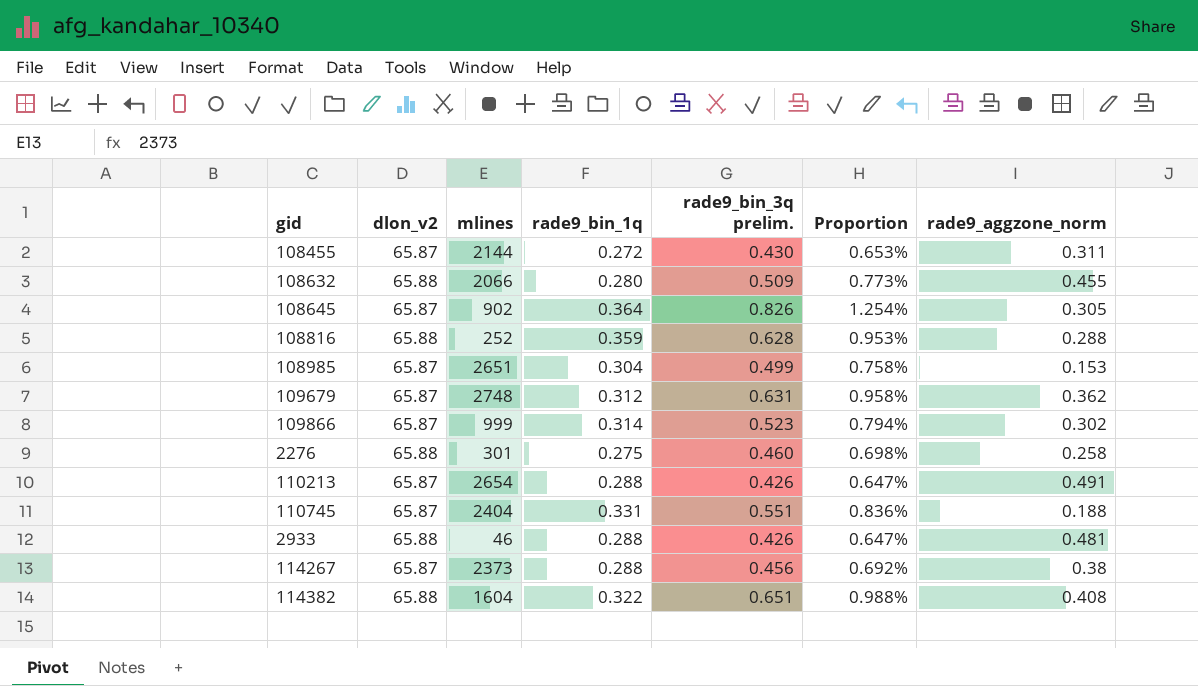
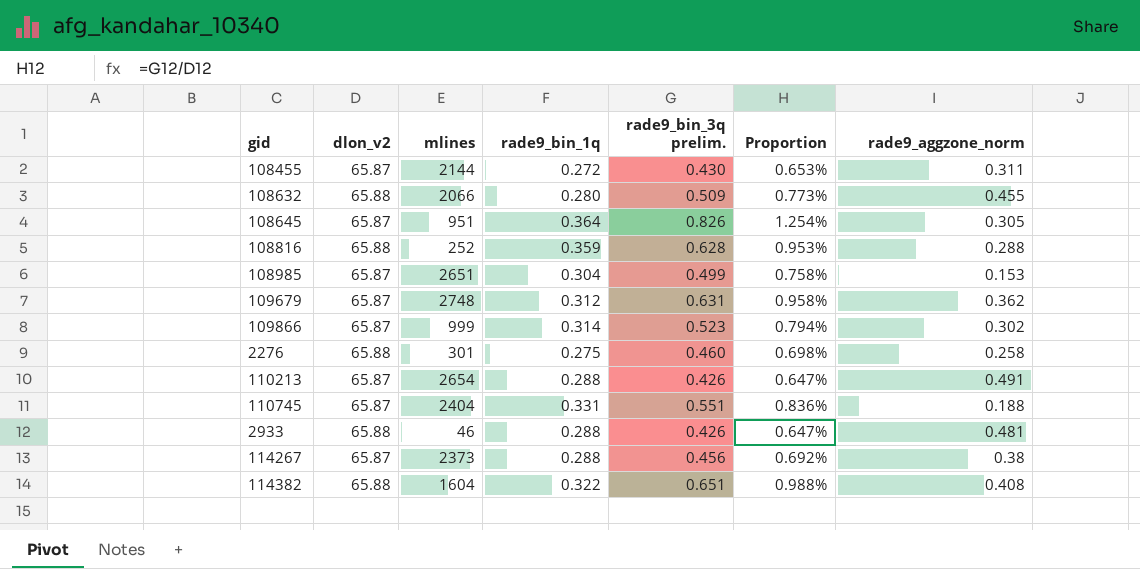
108645 | mlines: 902 -> 951

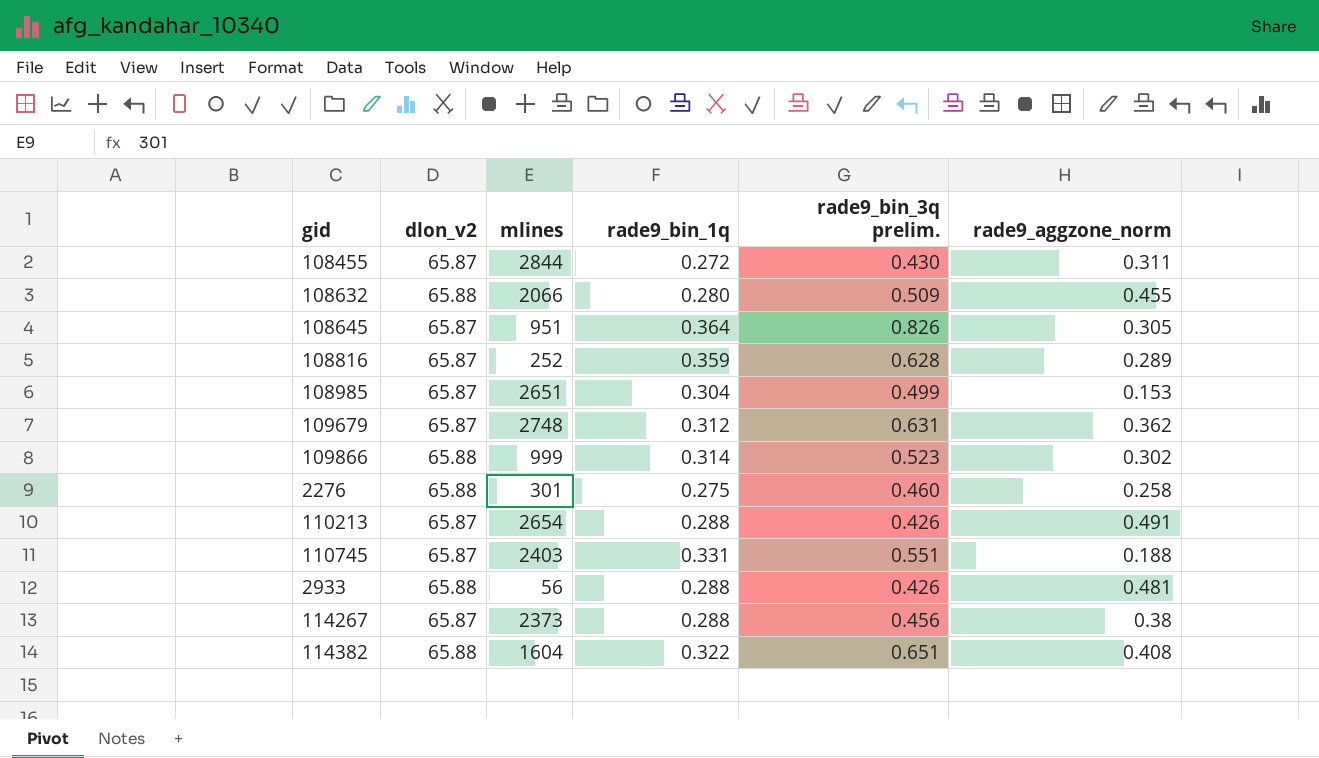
column Proportion | formula: [rade9_bin_3q prelim.] / [dlon_v2] -> none
108455 | mlines: 2144 -> 2844
108816 | dlon_v2: 65.88 -> 65.87
108816 | rade9_aggzone_norm: 0.288 -> 0.289
109866 | dlon_v2: 65.87 -> 65.88
110745 | mlines: 2404 -> 2403
2933 | mlines: 46 -> 56

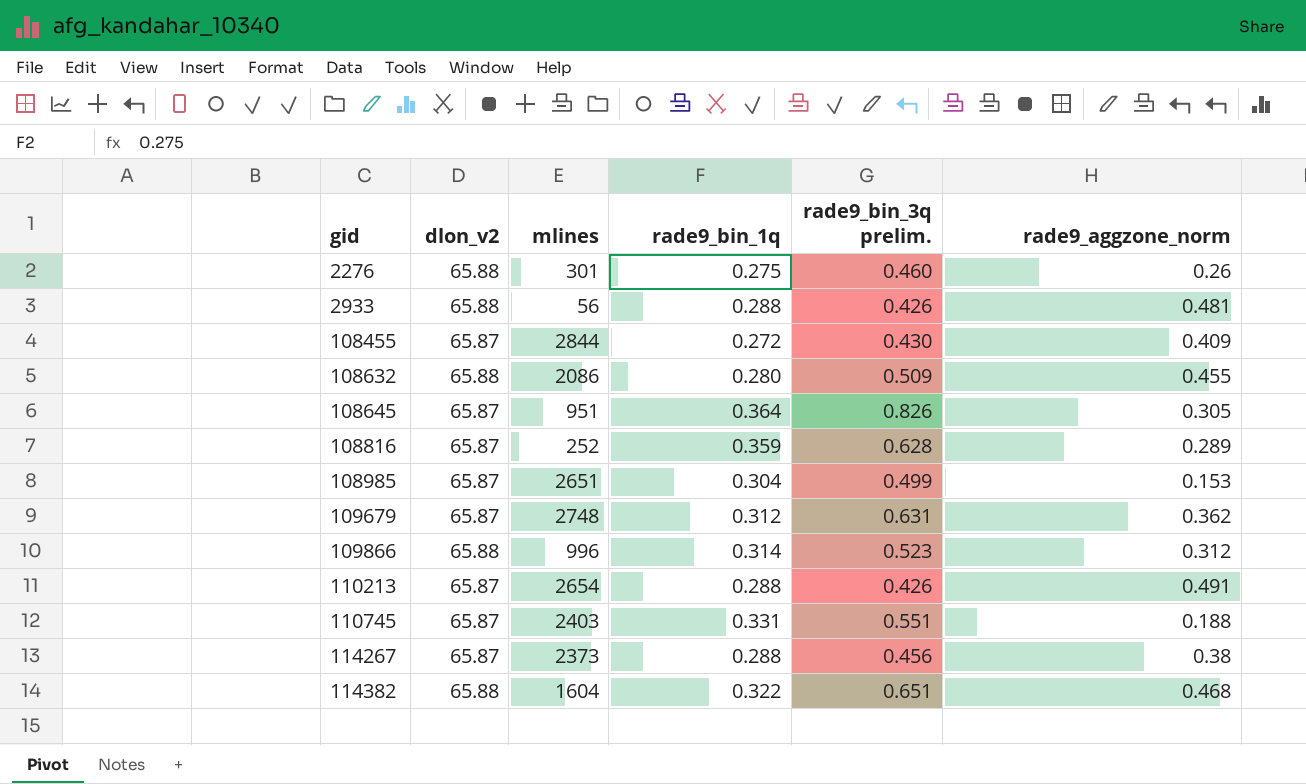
row order: none -> gid ascending
2276 | rade9_aggzone_norm: 0.258 -> 0.26
108455 | rade9_aggzone_norm: 0.311 -> 0.409
108632 | mlines: 2066 -> 2086
109866 | mlines: 999 -> 996
109866 | rade9_aggzone_norm: 0.302 -> 0.312
114382 | rade9_aggzone_norm: 0.408 -> 0.468

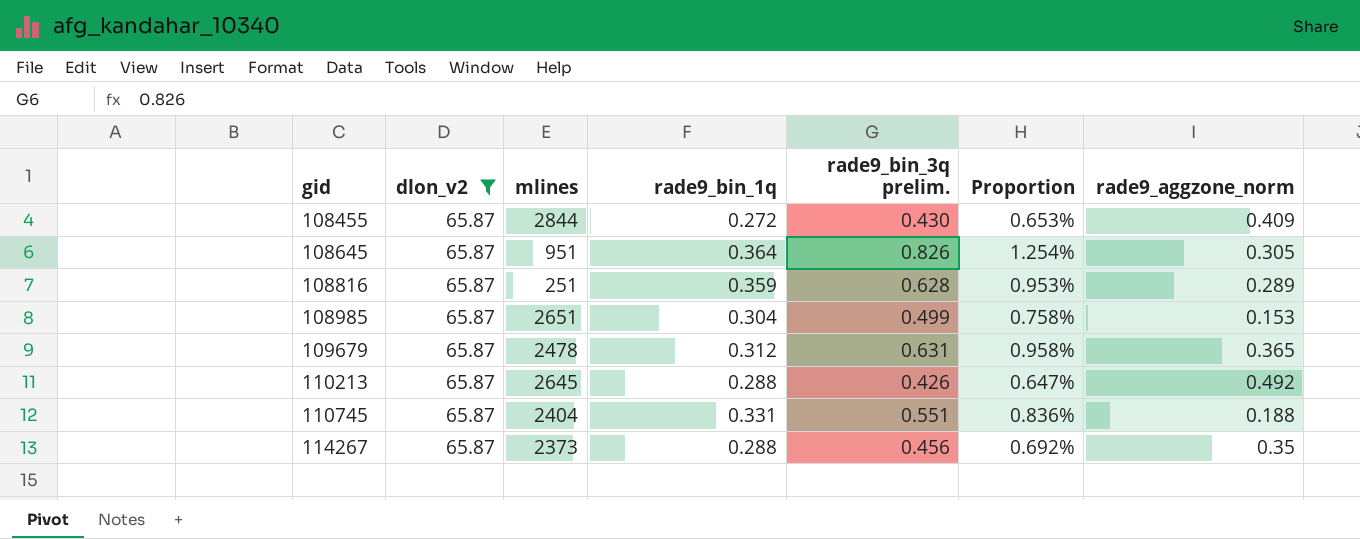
filter: none -> dlon_v2 = 65.87
column Proportion | formula: none -> [rade9_bin_3q prelim.] / [dlon_v2]
108816 | mlines: 252 -> 251
109679 | mlines: 2748 -> 2478
109679 | rade9_aggzone_norm: 0.362 -> 0.365
110213 | mlines: 2654 -> 2645
110213 | rade9_aggzone_norm: 0.491 -> 0.492
110745 | mlines: 2403 -> 2404
114267 | rade9_aggzone_norm: 0.38 -> 0.35

